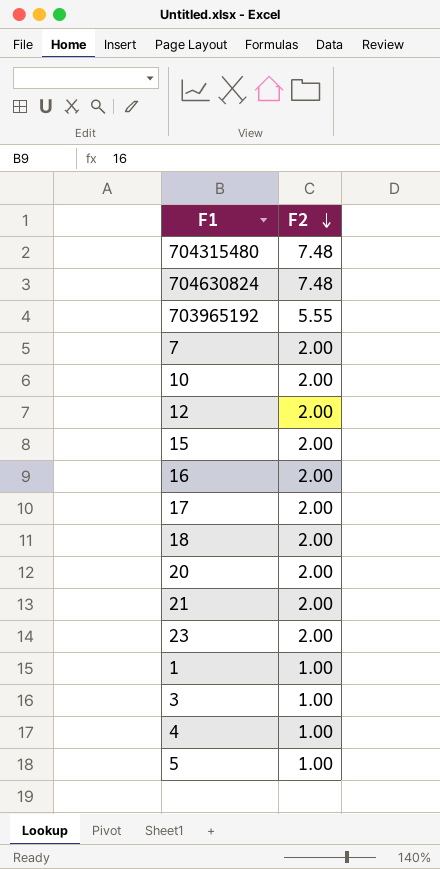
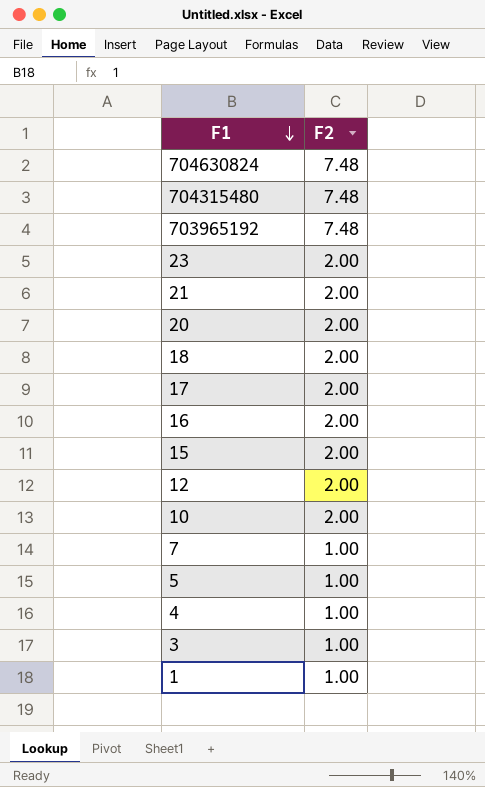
row order: F2 descending -> F1 descending
703965192 | F2: 5.55 -> 7.48
7 | F2: 2.00 -> 1.00

